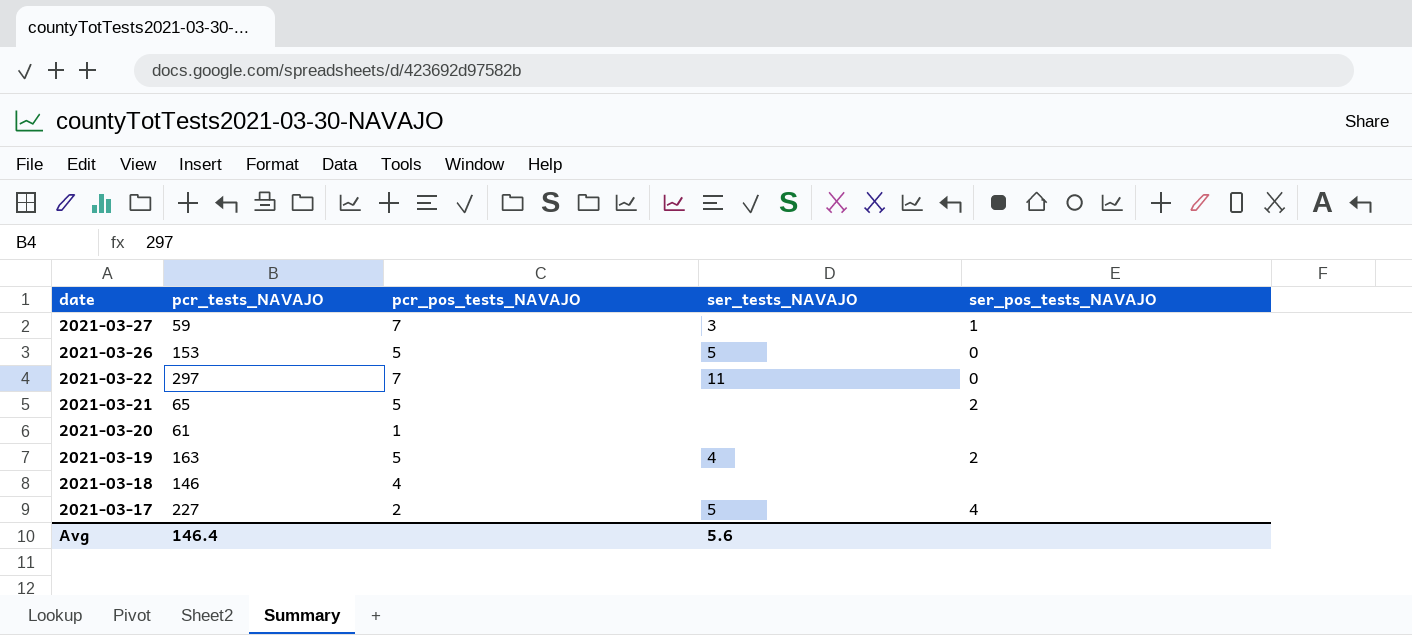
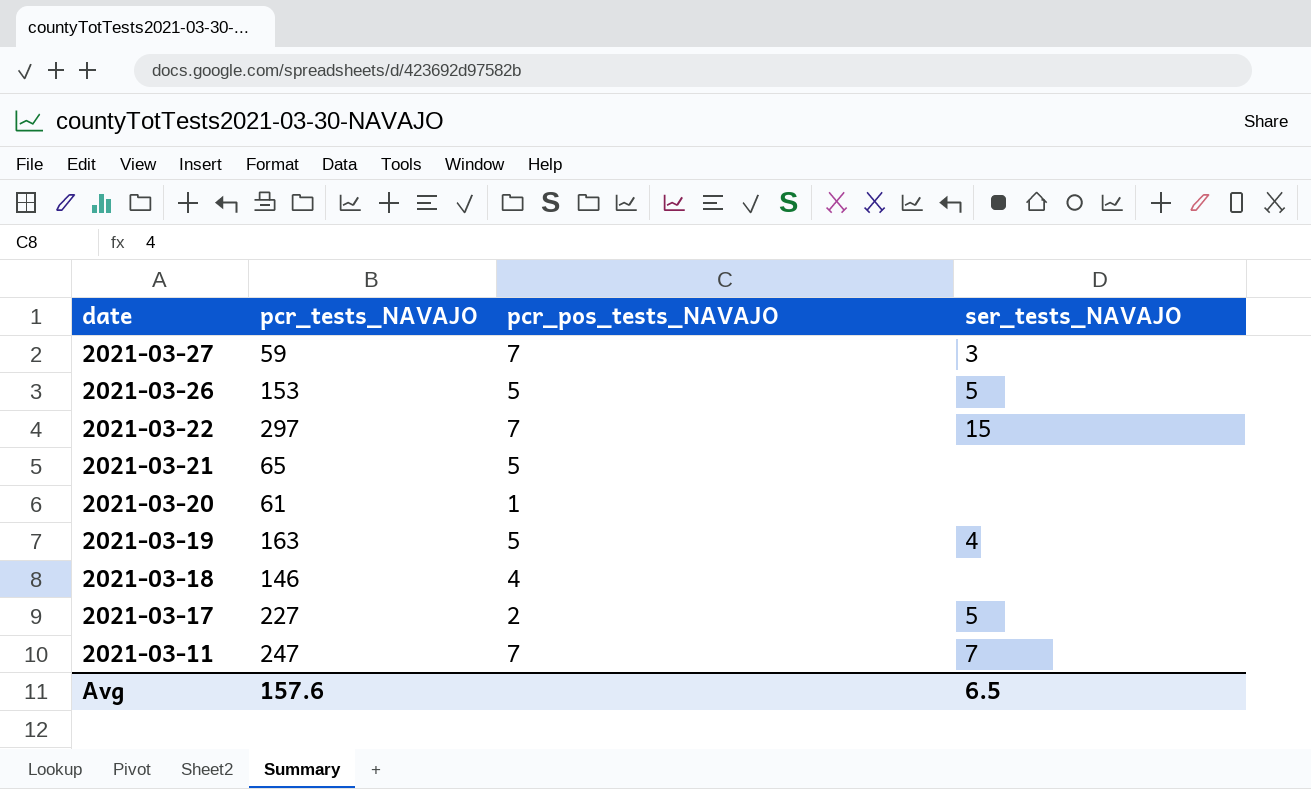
column ser_pos_tests_NAVAJO | position: 5 -> none
2021-03-22 | ser_tests_NAVAJO: 11 -> 15
row 2021-03-11: none -> 247 | 7 | 7
Avg | pcr_tests_NAVAJO: 146.4 -> 157.6
Avg | ser_tests_NAVAJO: 5.6 -> 6.5

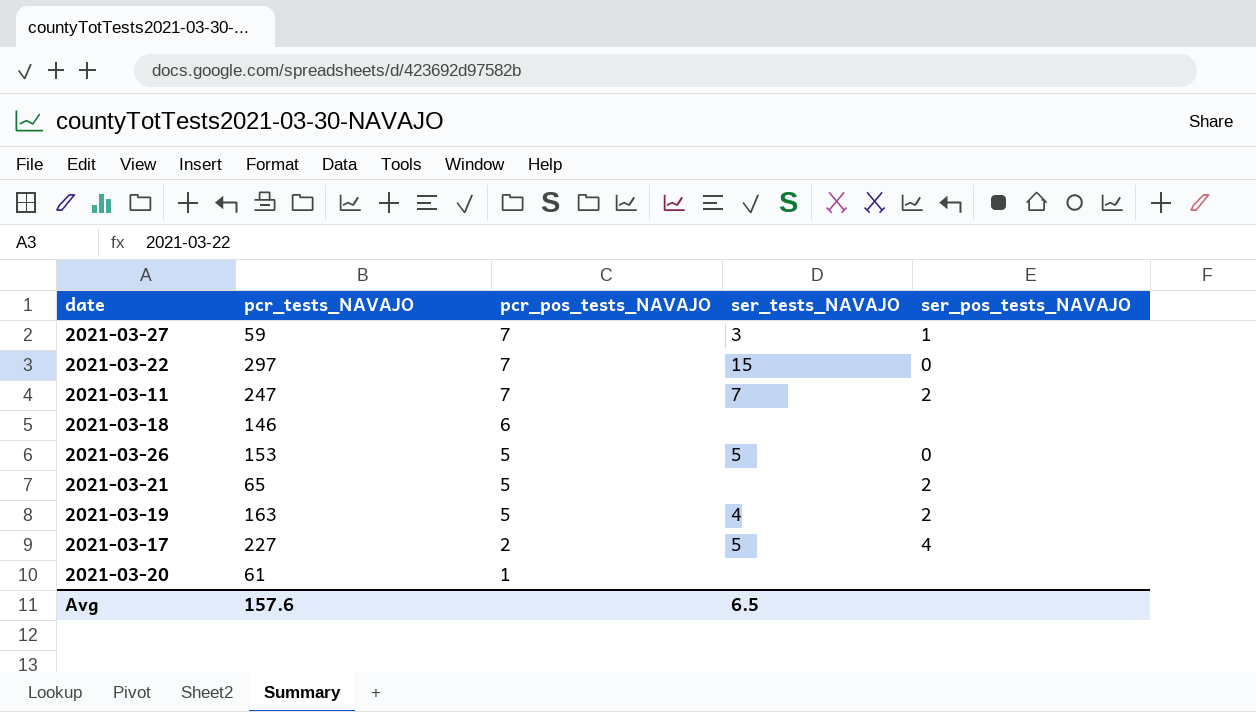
row order: date descending -> pcr_pos_tests_NAVAJO descending
column ser_pos_tests_NAVAJO | position: none -> 5
2021-03-18 | pcr_pos_tests_NAVAJO: 4 -> 6

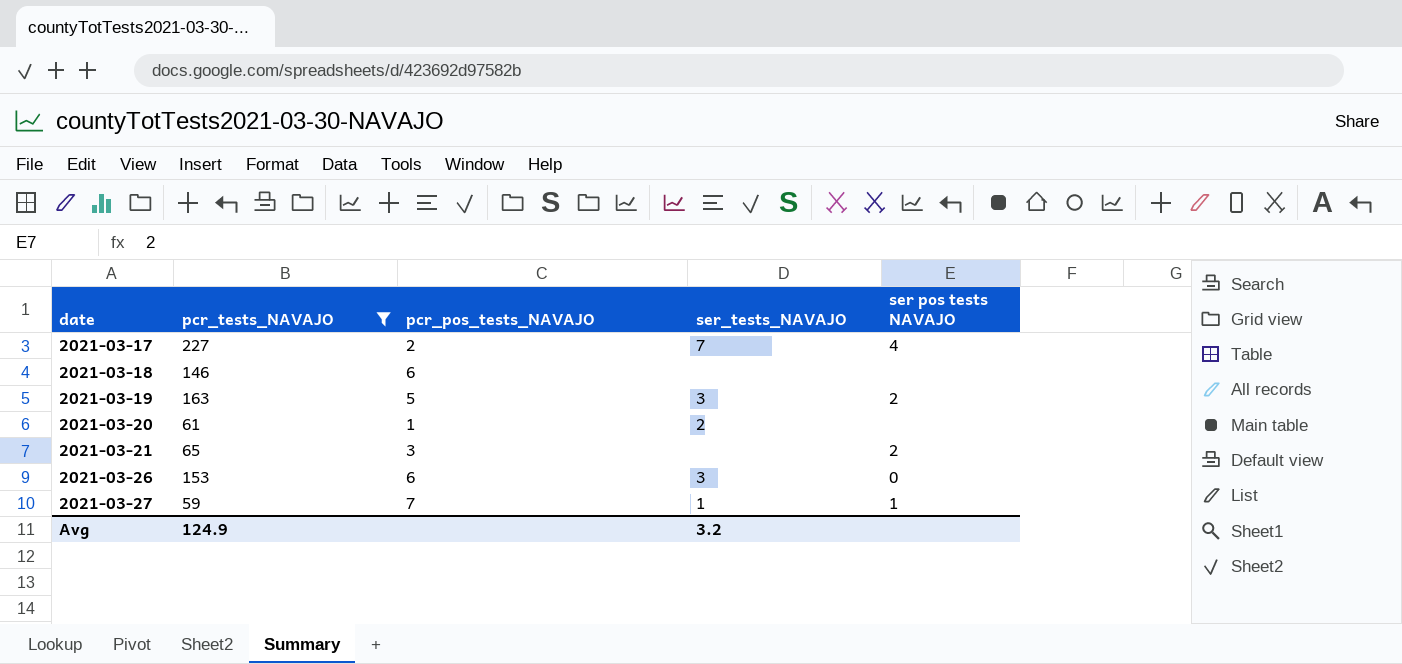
filter: none -> pcr_tests_NAVAJO <= 227
row order: pcr_pos_tests_NAVAJO descending -> date ascending
column name: ser_pos_tests_NAVAJO -> ser pos tests NAVAJO
2021-03-17 | ser_tests_NAVAJO: 5 -> 7
2021-03-19 | ser_tests_NAVAJO: 4 -> 3
2021-03-20 | ser_tests_NAVAJO: none -> 2
2021-03-21 | pcr_pos_tests_NAVAJO: 5 -> 3
2021-03-26 | pcr_pos_tests_NAVAJO: 5 -> 6
2021-03-26 | ser_tests_NAVAJO: 5 -> 3
2021-03-27 | ser_tests_NAVAJO: 3 -> 1
Avg | pcr_tests_NAVAJO: 157.6 -> 124.9
Avg | ser_tests_NAVAJO: 6.5 -> 3.2

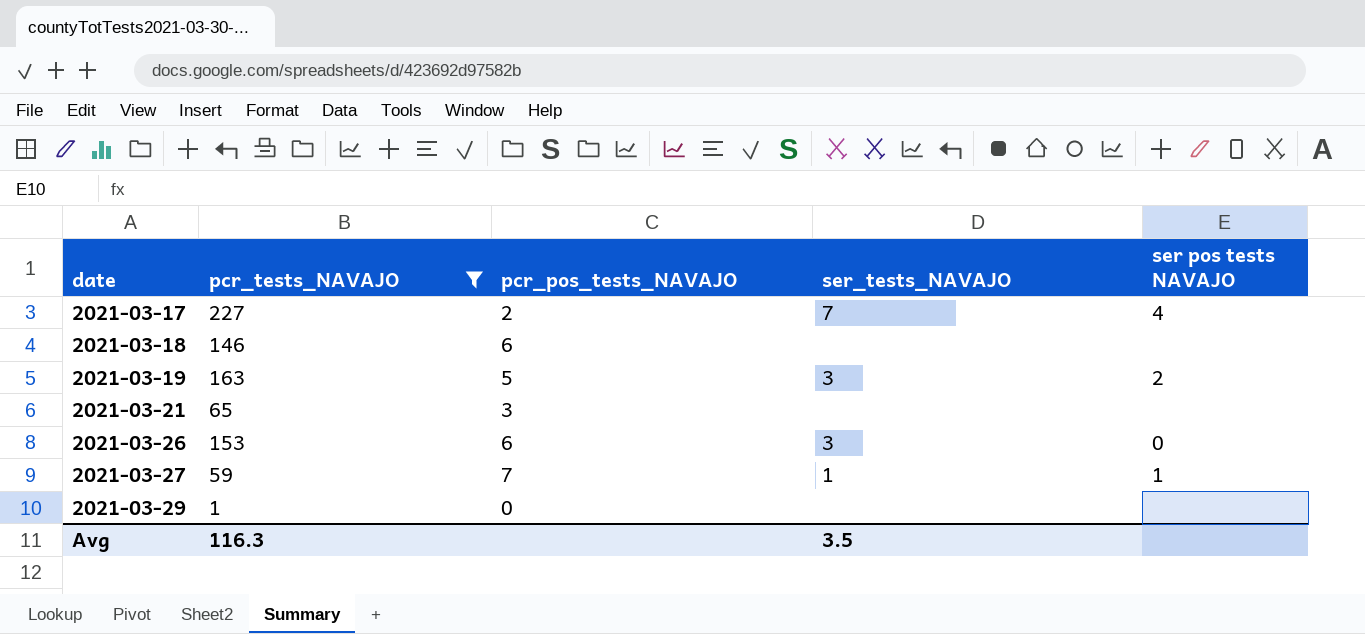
row 2021-03-20: 61 | 1 | 2 | none -> none
2021-03-21 | ser pos tests NAVAJO: 2 -> none
row 2021-03-29: none -> 1 | 0 | none | none
Avg | pcr_tests_NAVAJO: 124.9 -> 116.3
Avg | ser_tests_NAVAJO: 3.2 -> 3.5

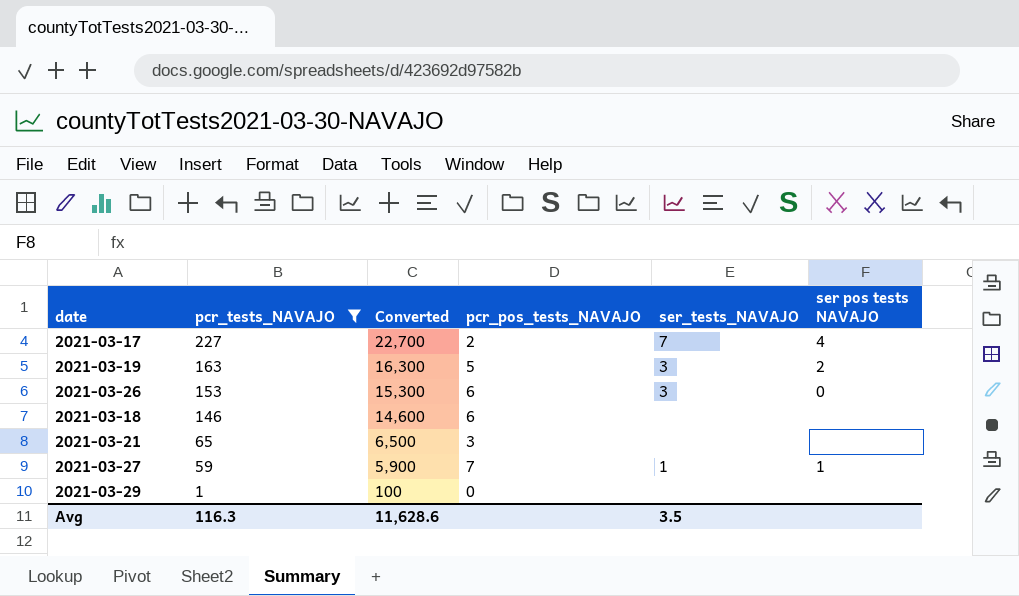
row order: date ascending -> pcr_tests_NAVAJO descending
column Converted | formula: none -> [pcr_tests_NAVAJO] * 100

